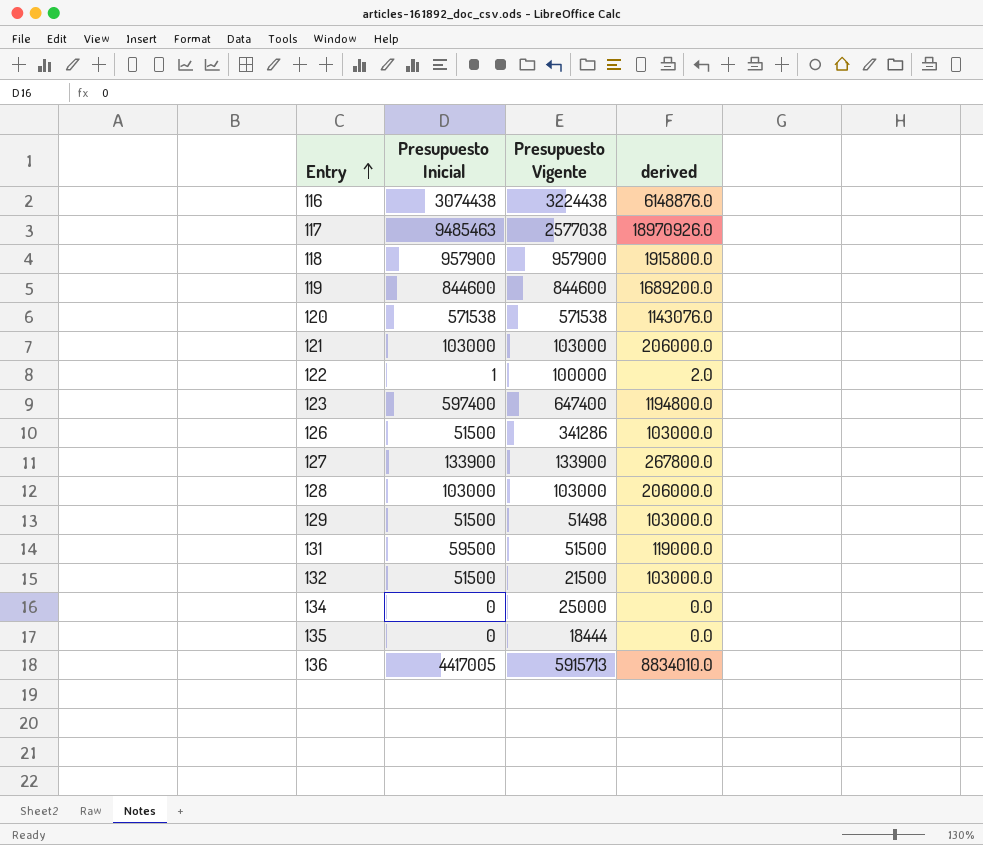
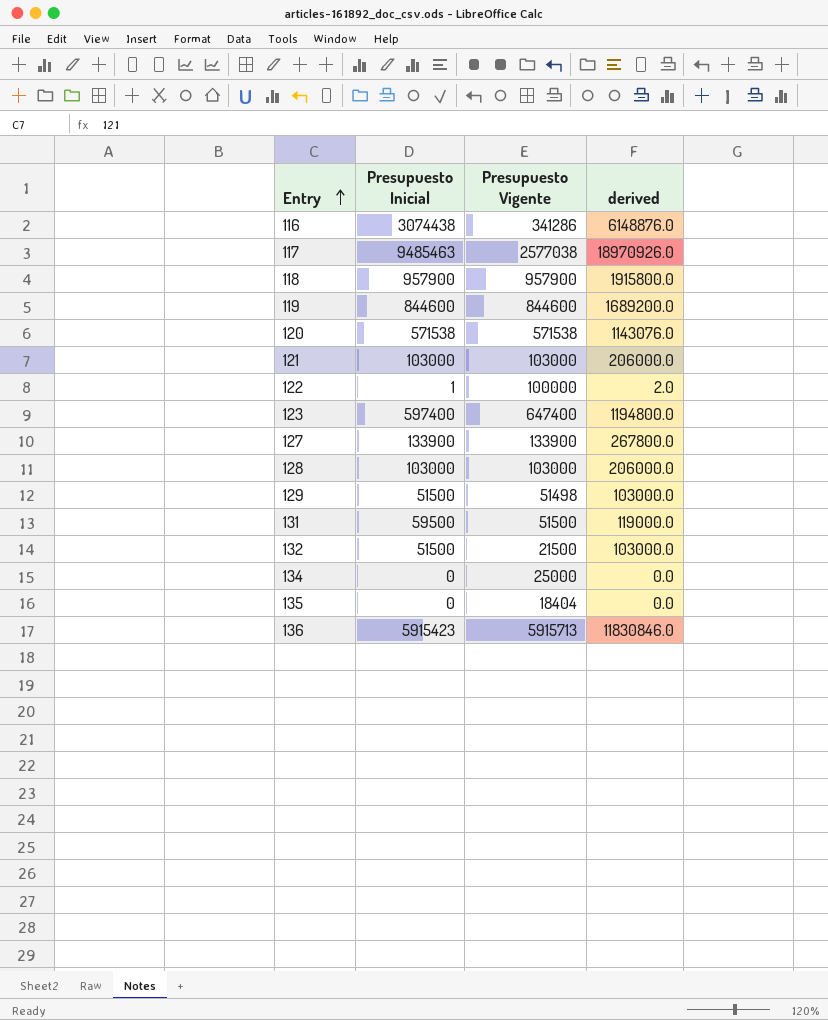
row 126: 51500 | 341286 | 103000.0 -> none
116 | Presupuesto Vigente: 3224438 -> 341286
135 | Presupuesto Vigente: 18444 -> 18404
136 | Presupuesto Inicial: 4417005 -> 5915423
136 | derived: 8834010.0 -> 11830846.0

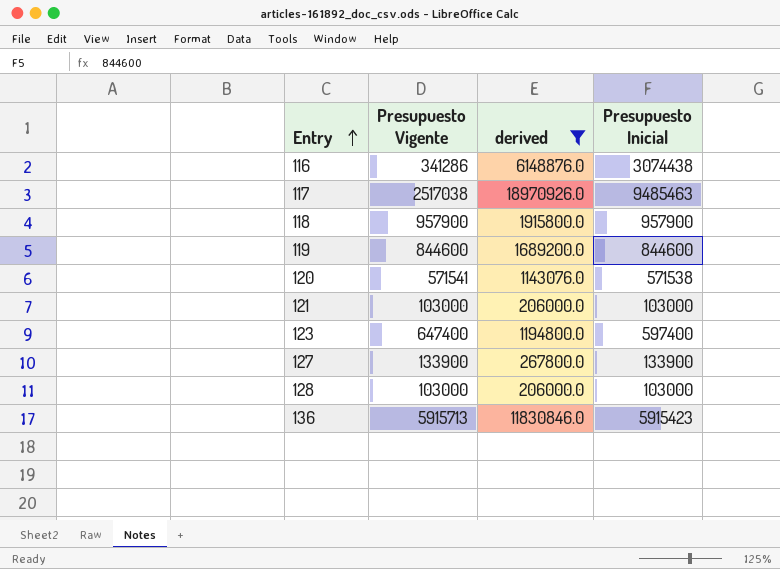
filter: none -> derived >= 206000.0
column Presupuesto Inicial | position: 2 -> 4
117 | Presupuesto Vigente: 2577038 -> 2517038
120 | Presupuesto Vigente: 571538 -> 571541

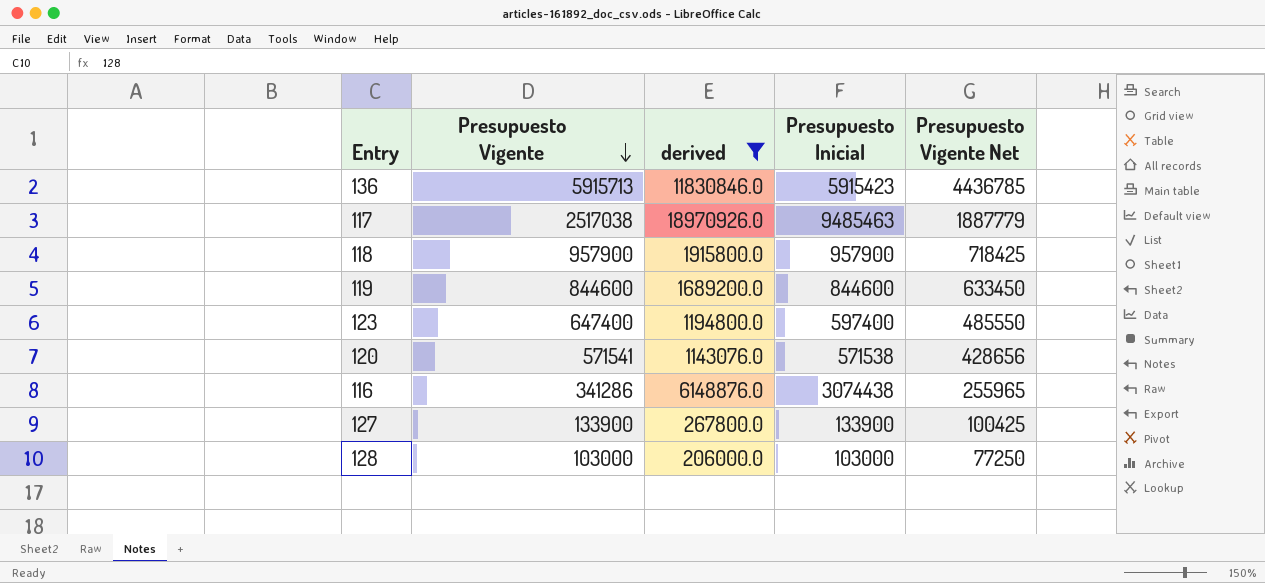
row order: Entry ascending -> Presupuesto Vigente descending
column Presupuesto Vigente Net | formula: none -> [Presupuesto Vigente] * 0.75
row 121: 103000 | 206000.0 | 103000 -> none

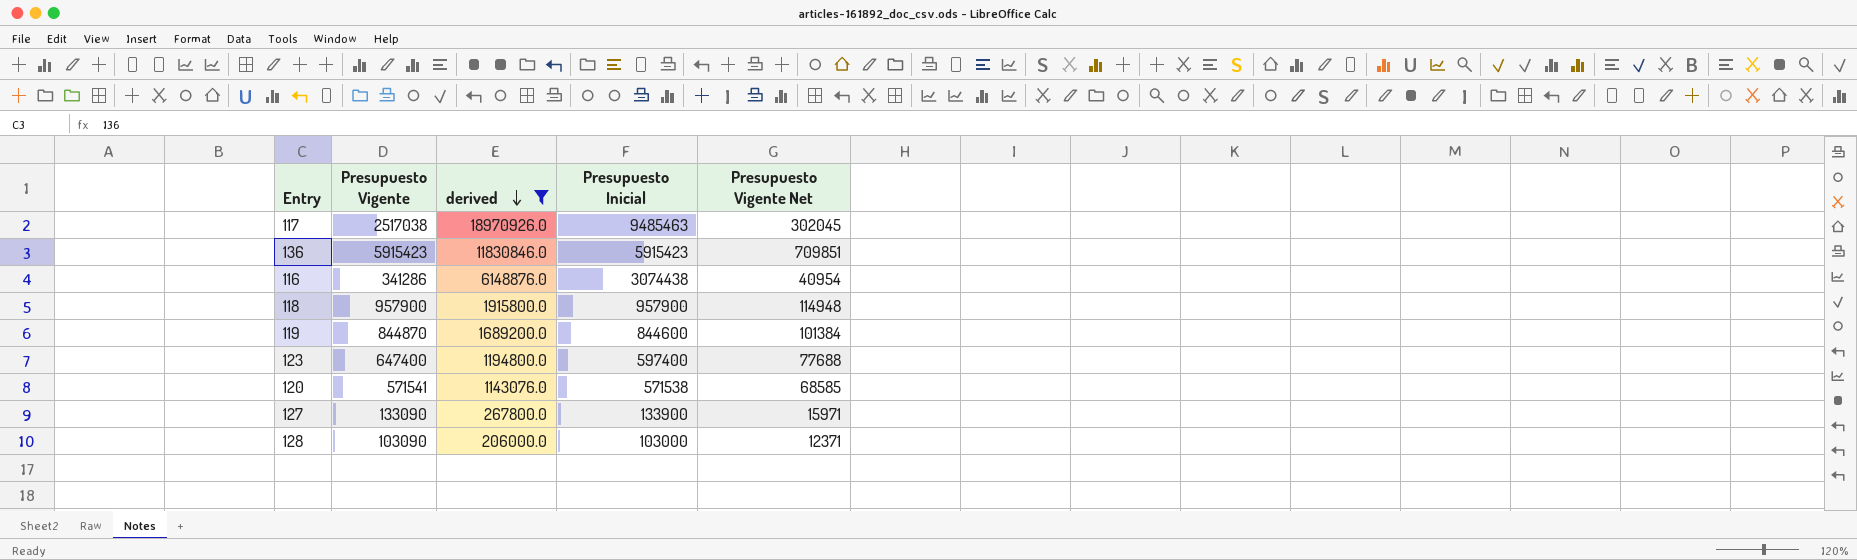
row order: Presupuesto Vigente descending -> derived descending
column Presupuesto Vigente Net | formula: [Presupuesto Vigente] * 0.75 -> [Presupuesto Vigente] * 0.12
136 | Presupuesto Vigente: 5915713 -> 5915423
119 | Presupuesto Vigente: 844600 -> 844870
127 | Presupuesto Vigente: 133900 -> 133090
128 | Presupuesto Vigente: 103000 -> 103090

